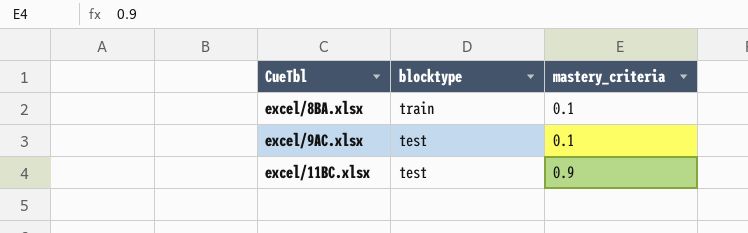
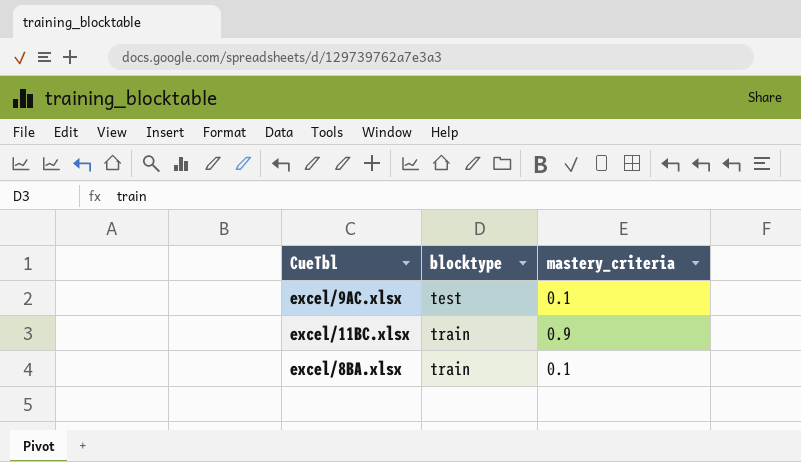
row order: CueTbl ascending -> blocktype ascending
excel/11BC.xlsx | blocktype: test -> train

